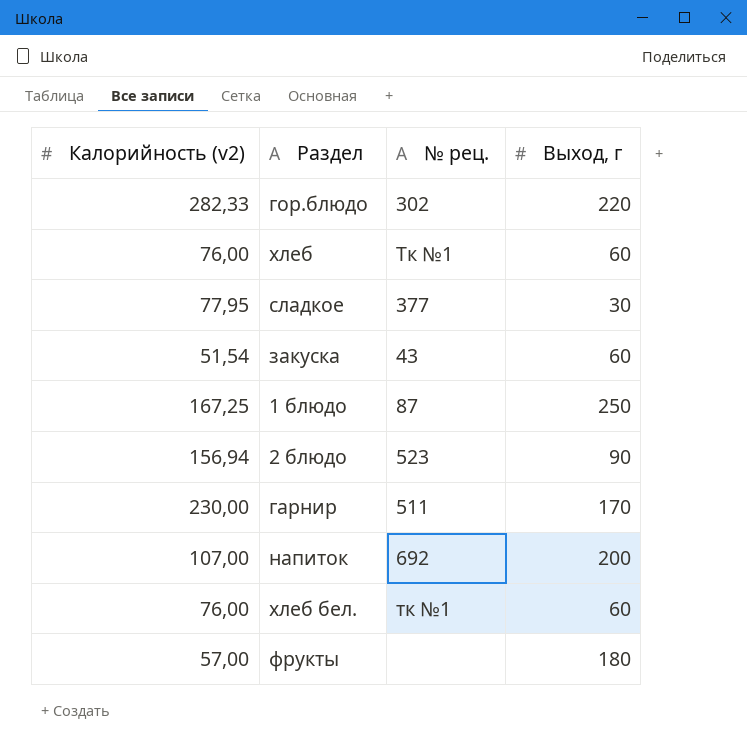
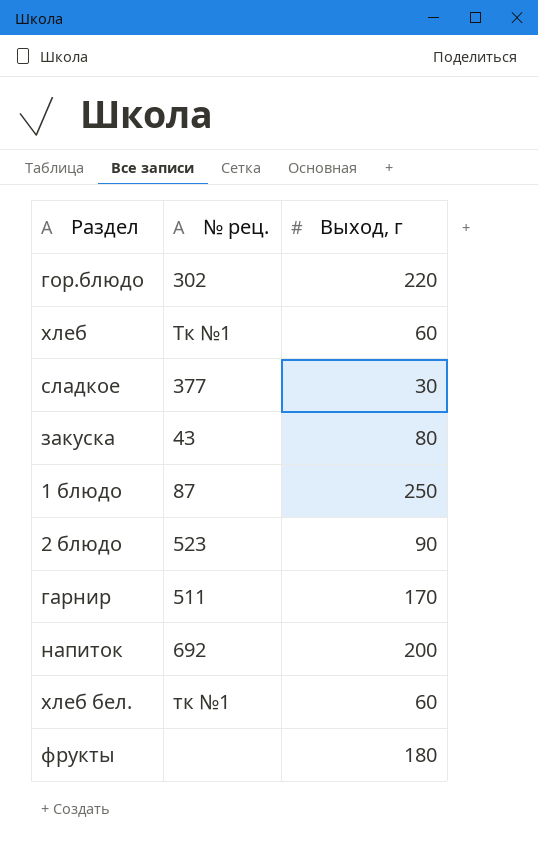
column Калорийность (v2) | position: 1 -> none
закуска | Выход, г: 60 -> 80

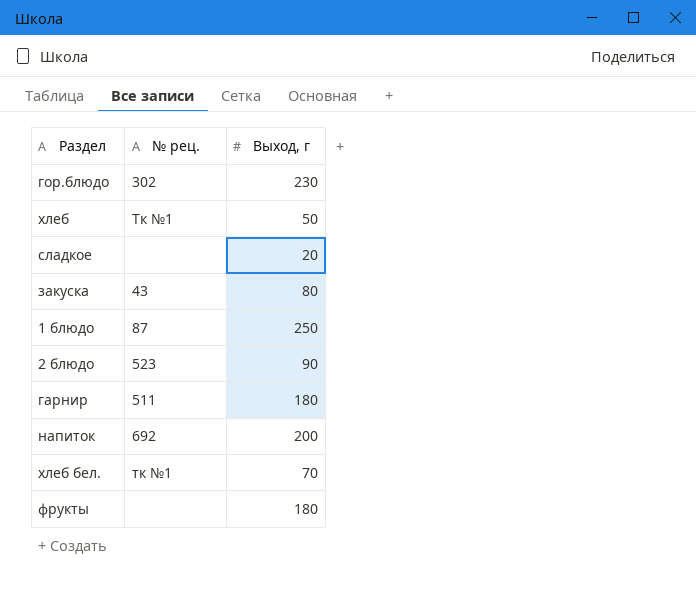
гор.блюдо | Выход, г: 220 -> 230
хлеб | Выход, г: 60 -> 50
сладкое | № рец.: 377 -> none
сладкое | Выход, г: 30 -> 20
гарнир | Выход, г: 170 -> 180
хлеб бел. | Выход, г: 60 -> 70

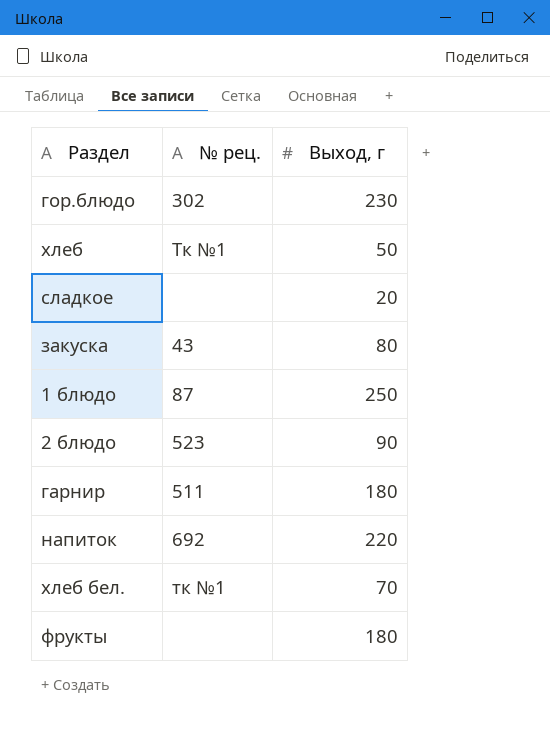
напиток | Выход, г: 200 -> 220

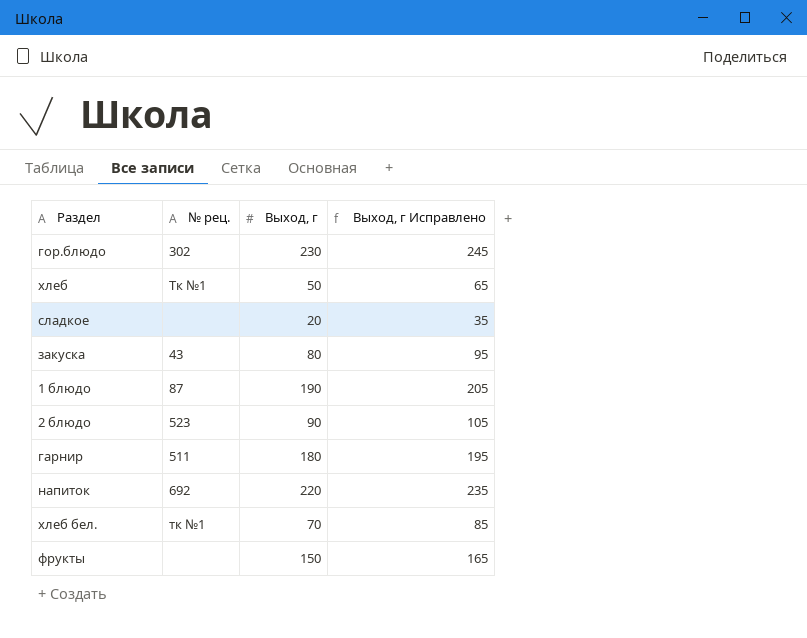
column Выход, г Исправлено | formula: none -> [Выход, г] + 15
1 блюдо | Выход, г: 250 -> 190
фрукты | Выход, г: 180 -> 150

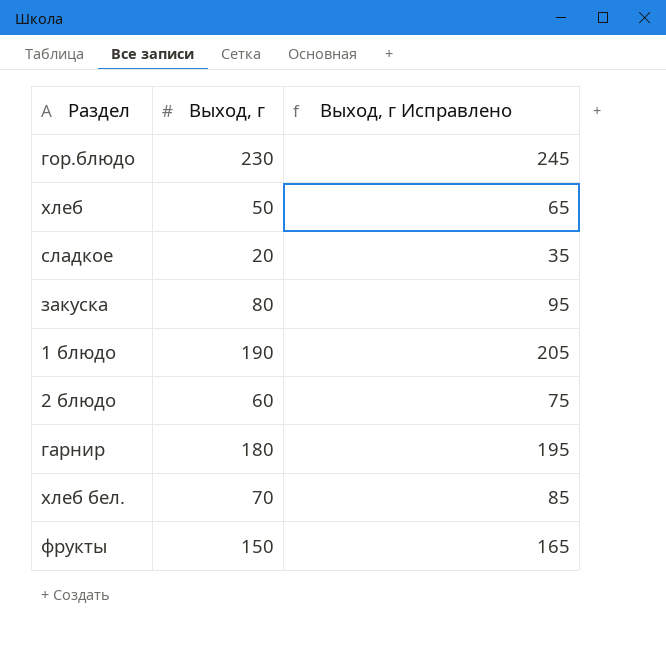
column № рец. | position: 2 -> none
row напиток: 692 | 220 | 235 -> none
2 блюдо | Выход, г: 90 -> 60
2 блюдо | Выход, г Исправлено: 105 -> 75

